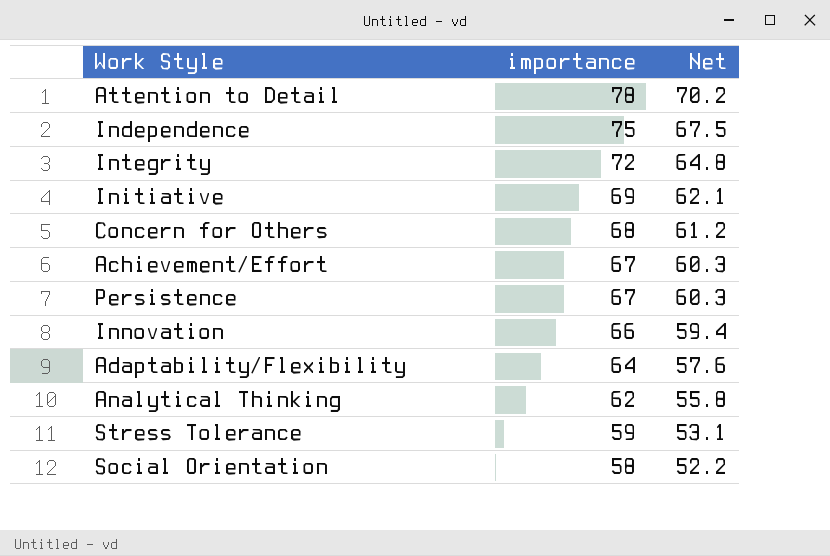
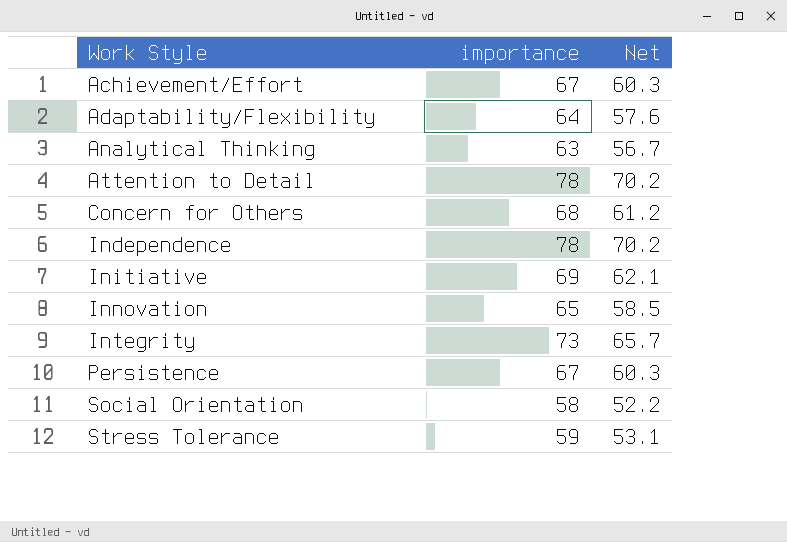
row order: importance descending -> Work Style ascending
Analytical Thinking | importance: 62 -> 63
Analytical Thinking | Net: 55.8 -> 56.7
Independence | importance: 75 -> 78
Independence | Net: 67.5 -> 70.2
Innovation | importance: 66 -> 65
Innovation | Net: 59.4 -> 58.5
Integrity | importance: 72 -> 73
Integrity | Net: 64.8 -> 65.7

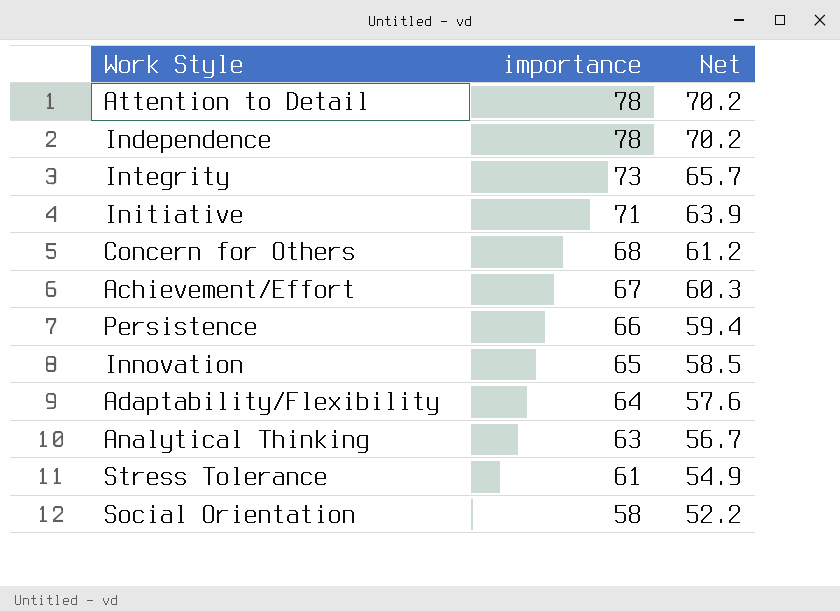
row order: Work Style ascending -> importance descending
Initiative | importance: 69 -> 71
Initiative | Net: 62.1 -> 63.9
Persistence | importance: 67 -> 66
Persistence | Net: 60.3 -> 59.4
Stress Tolerance | importance: 59 -> 61
Stress Tolerance | Net: 53.1 -> 54.9

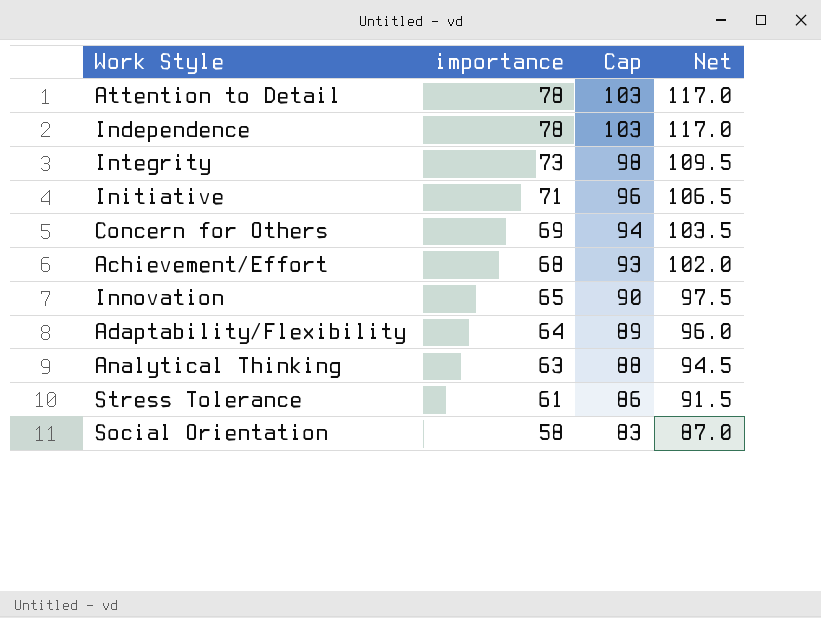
column Cap | formula: none -> [importance] + 25
column Net | formula: [importance] * 0.9 -> [importance] * 1.5
row Persistence: 66 | 59.4 -> none
Concern for Others | importance: 68 -> 69
Achievement/Effort | importance: 67 -> 68

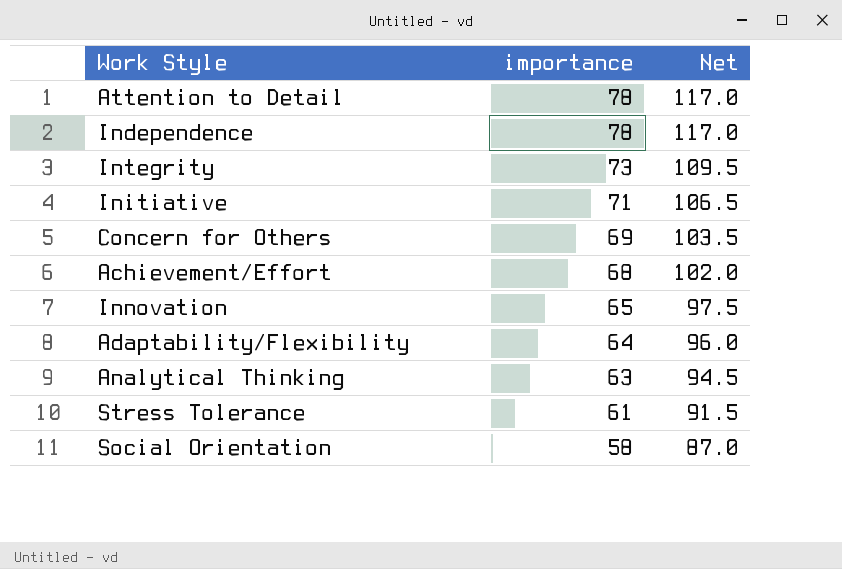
column Cap | formula: [importance] + 25 -> none

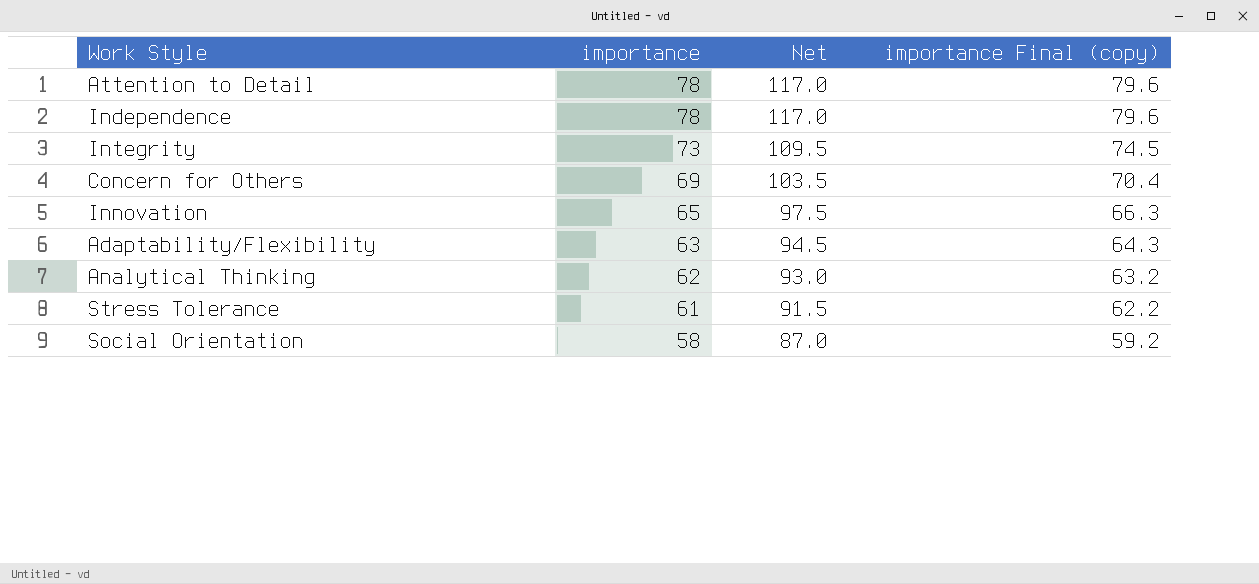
column importance Final (copy) | formula: none -> [importance] * 1.02
row Initiative: 71 | 106.5 -> none
row Achievement/Effort: 68 | 102.0 -> none
Adaptability/Flexibility | importance: 64 -> 63
Adaptability/Flexibility | Net: 96.0 -> 94.5
Analytical Thinking | importance: 63 -> 62
Analytical Thinking | Net: 94.5 -> 93.0

